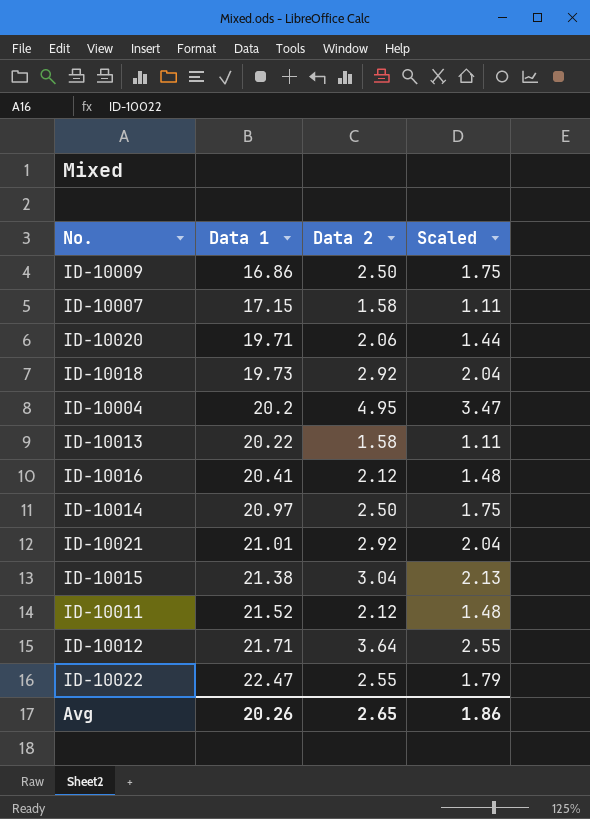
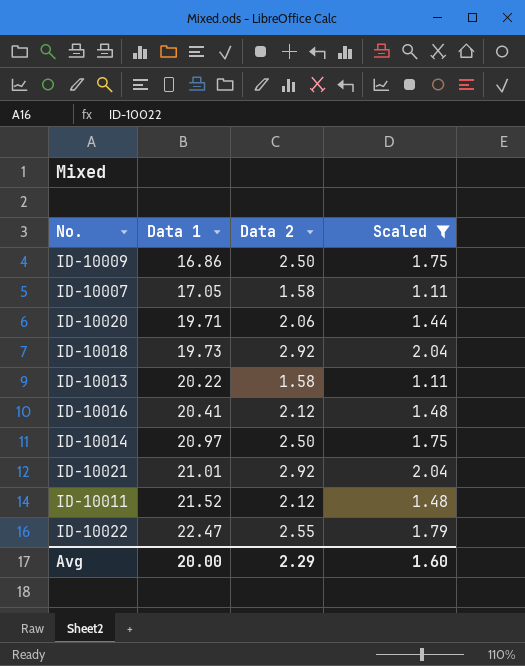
filter: none -> Scaled <= 2.04
ID-10007 | Data 1: 17.15 -> 17.05
Avg | Data 1: 20.26 -> 20.00
Avg | Data 2: 2.65 -> 2.29
Avg | Scaled: 1.86 -> 1.60

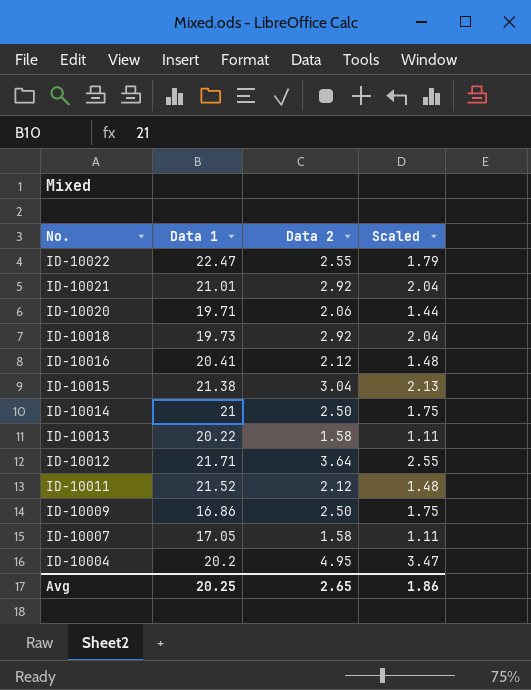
filter: Scaled <= 2.04 -> none
row order: Data 1 ascending -> No. descending
ID-10014 | Data 1: 20.97 -> 21
Avg | Data 1: 20.00 -> 20.25
Avg | Data 2: 2.29 -> 2.65
Avg | Scaled: 1.60 -> 1.86

